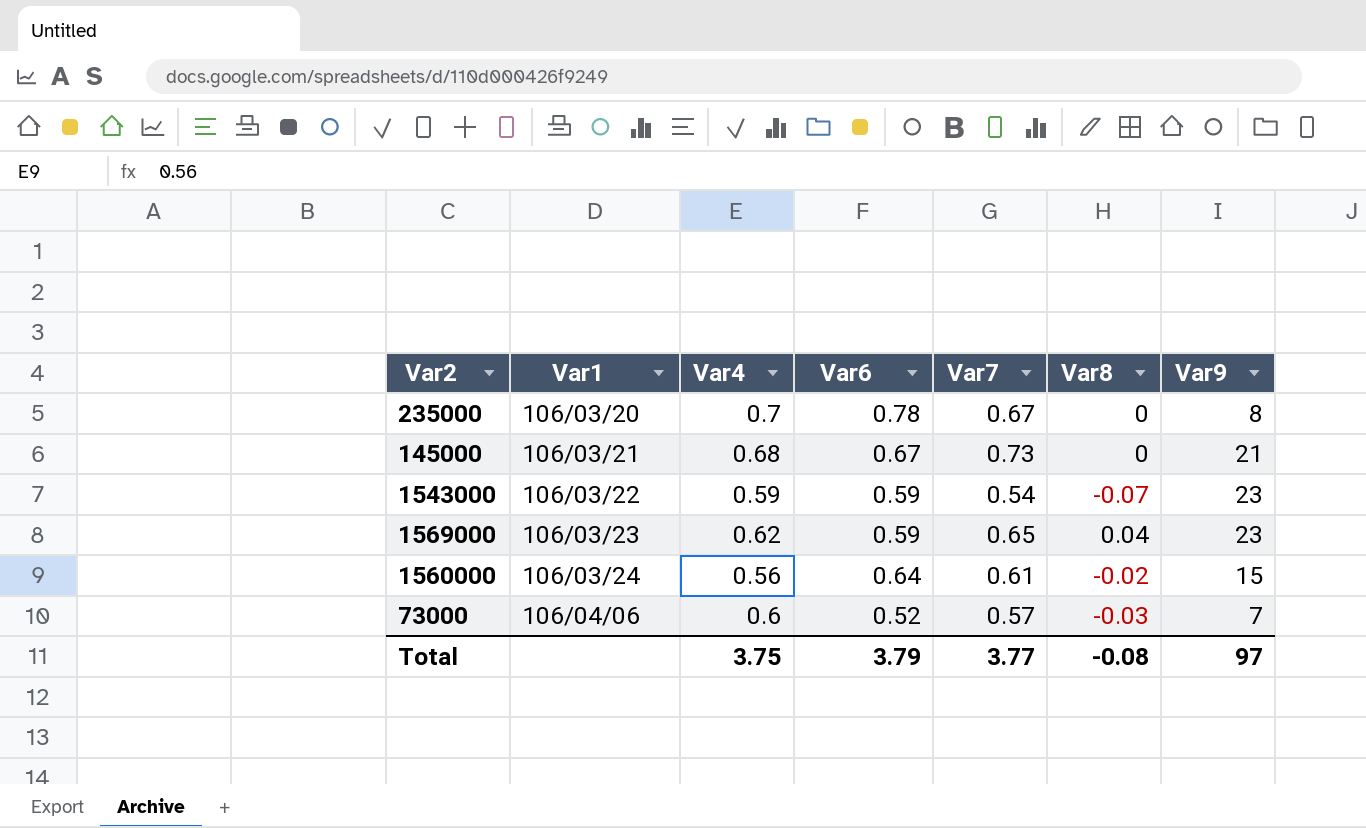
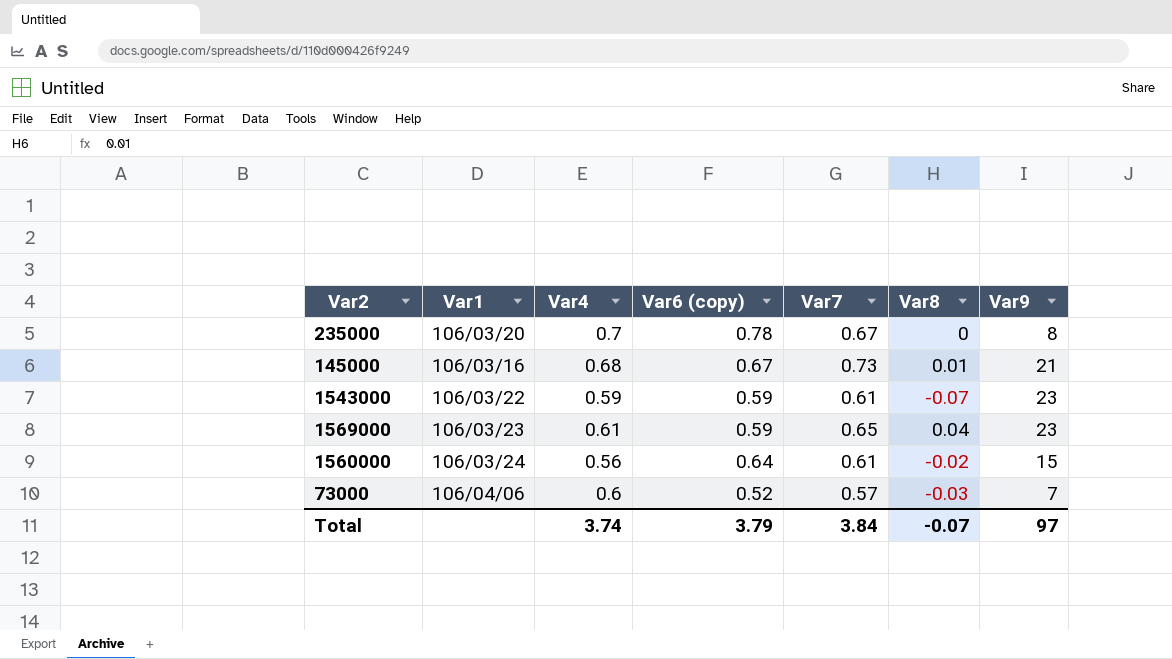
column name: Var6 -> Var6 (copy)
145000 | Var1: 106/03/21 -> 106/03/16
145000 | Var8: 0 -> 0.01
1543000 | Var7: 0.54 -> 0.61
1569000 | Var4: 0.62 -> 0.61
Total | Var4: 3.75 -> 3.74
Total | Var7: 3.77 -> 3.84
Total | Var8: -0.08 -> -0.07

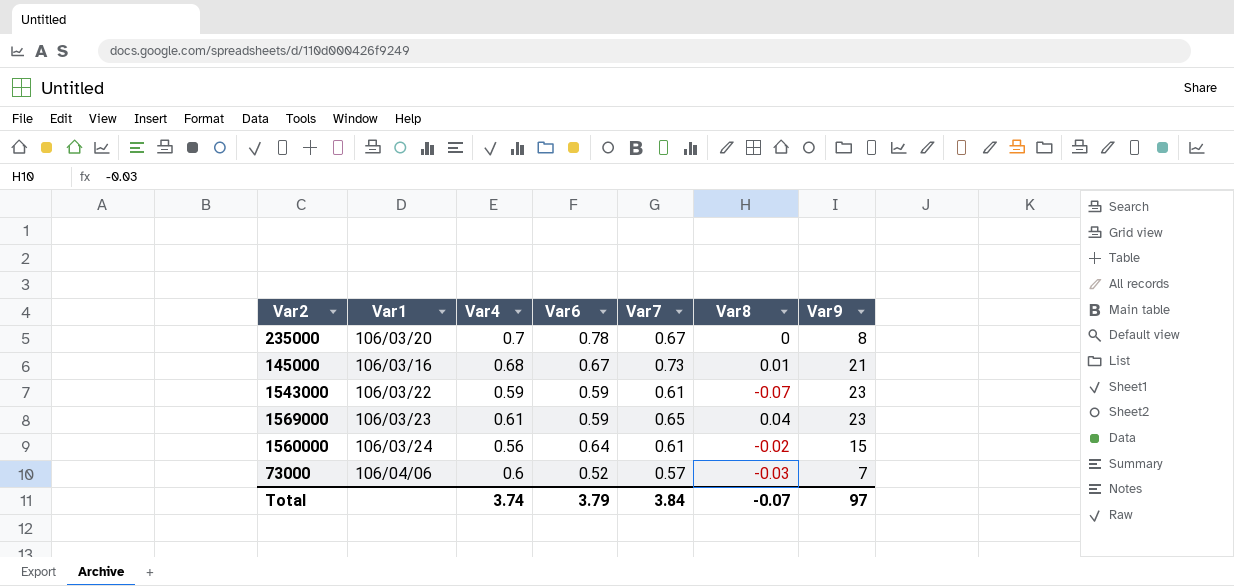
column name: Var6 (copy) -> Var6

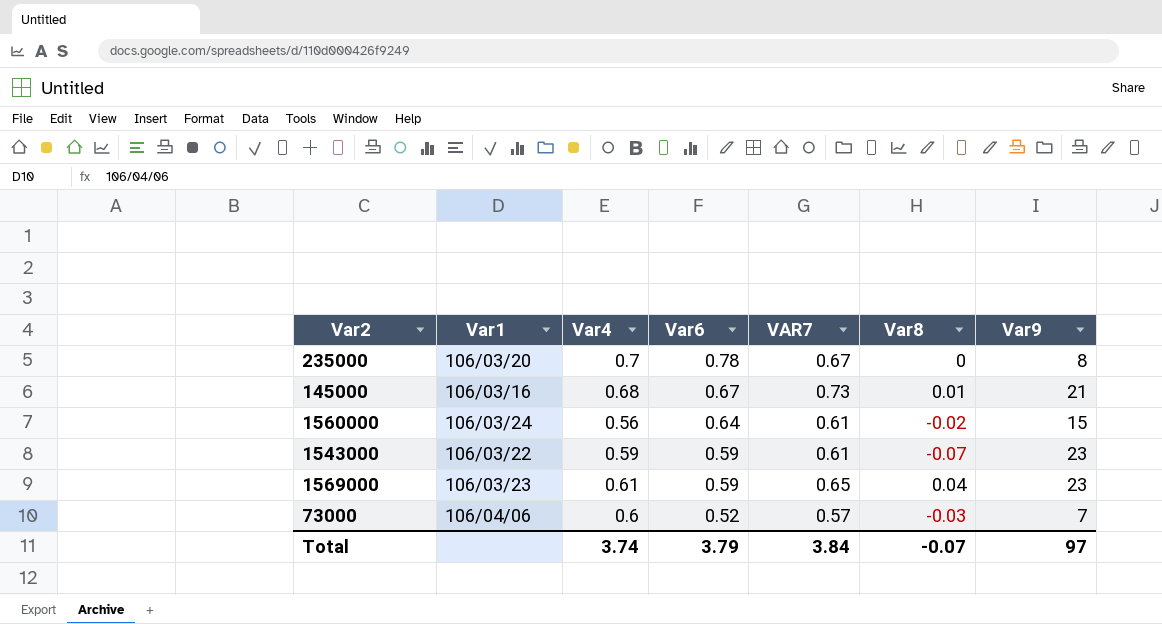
row order: none -> Var6 descending
column name: Var7 -> VAR7

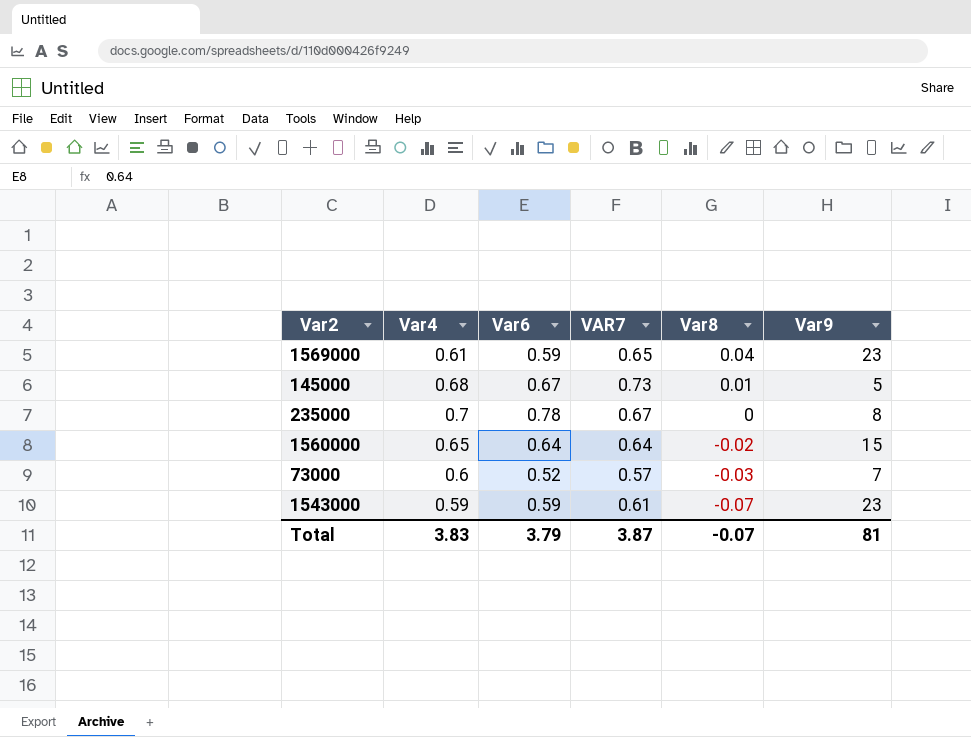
row order: Var6 descending -> Var8 descending
column Var1 | position: 2 -> none
145000 | Var9: 21 -> 5
1560000 | Var4: 0.56 -> 0.65
1560000 | VAR7: 0.61 -> 0.64
Total | Var4: 3.74 -> 3.83
Total | VAR7: 3.84 -> 3.87
Total | Var9: 97 -> 81

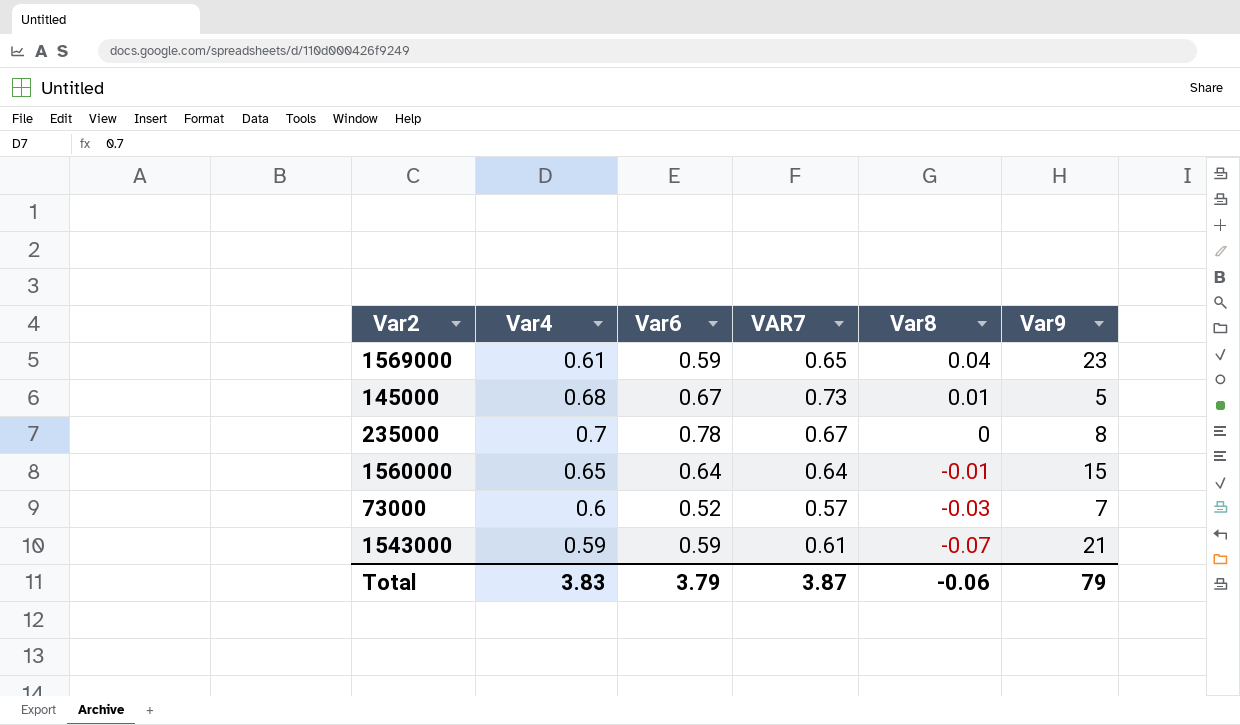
1560000 | Var8: -0.02 -> -0.01
1543000 | Var9: 23 -> 21
Total | Var8: -0.07 -> -0.06
Total | Var9: 81 -> 79

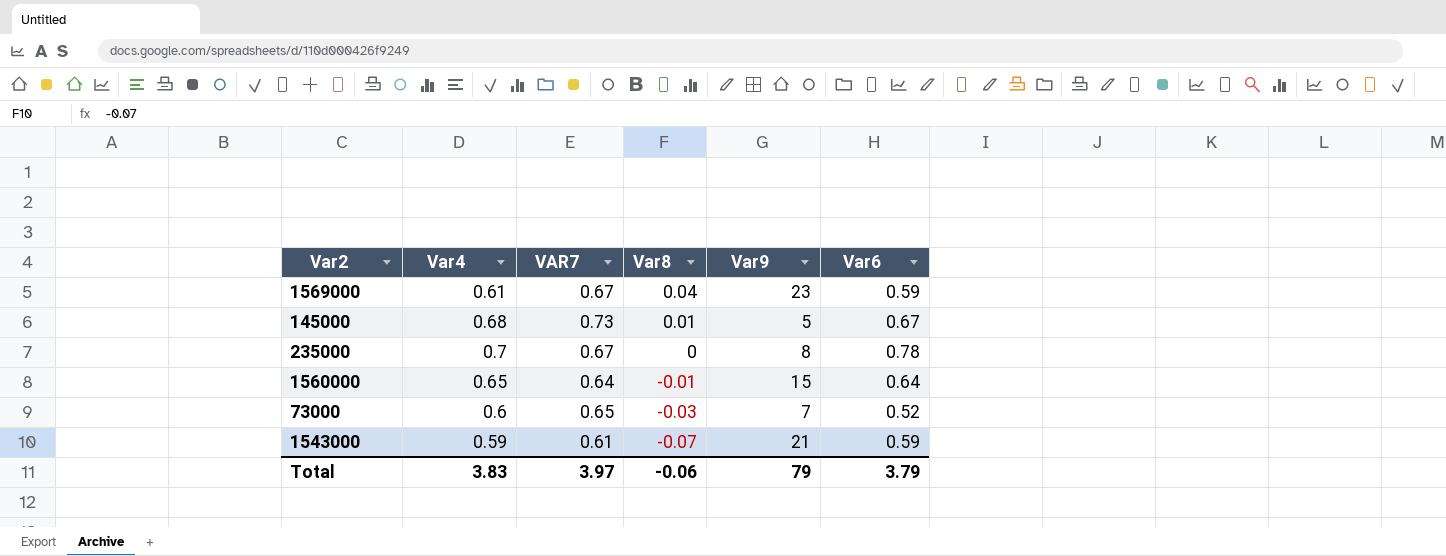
column Var6 | position: 3 -> 6
1569000 | VAR7: 0.65 -> 0.67
73000 | VAR7: 0.57 -> 0.65
Total | VAR7: 3.87 -> 3.97

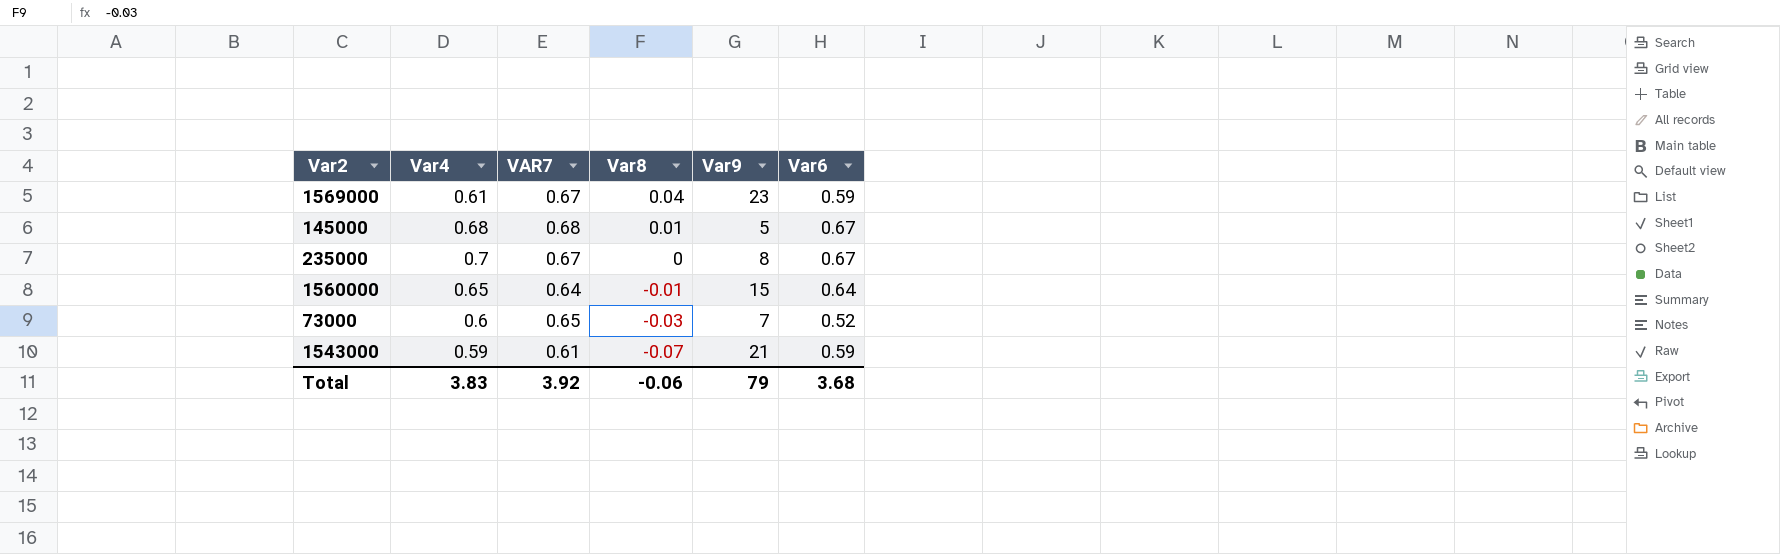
145000 | VAR7: 0.73 -> 0.68
235000 | Var6: 0.78 -> 0.67
Total | VAR7: 3.97 -> 3.92
Total | Var6: 3.79 -> 3.68

